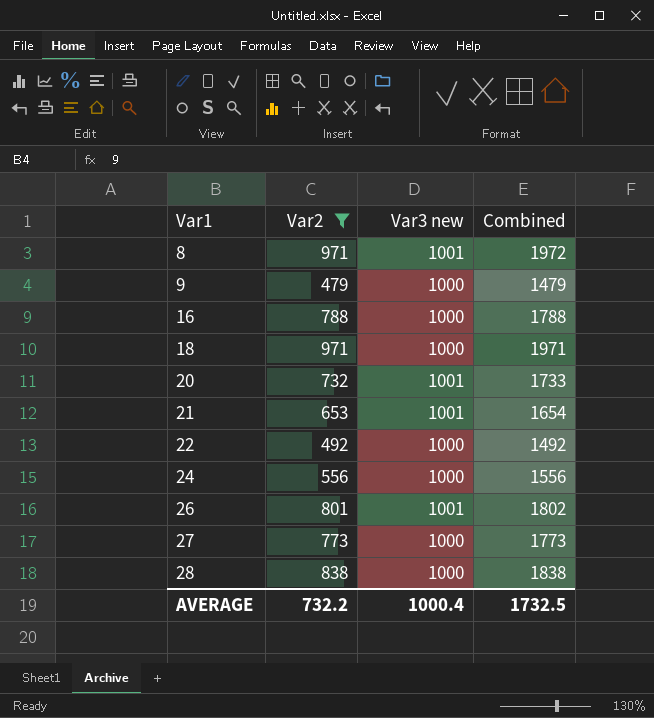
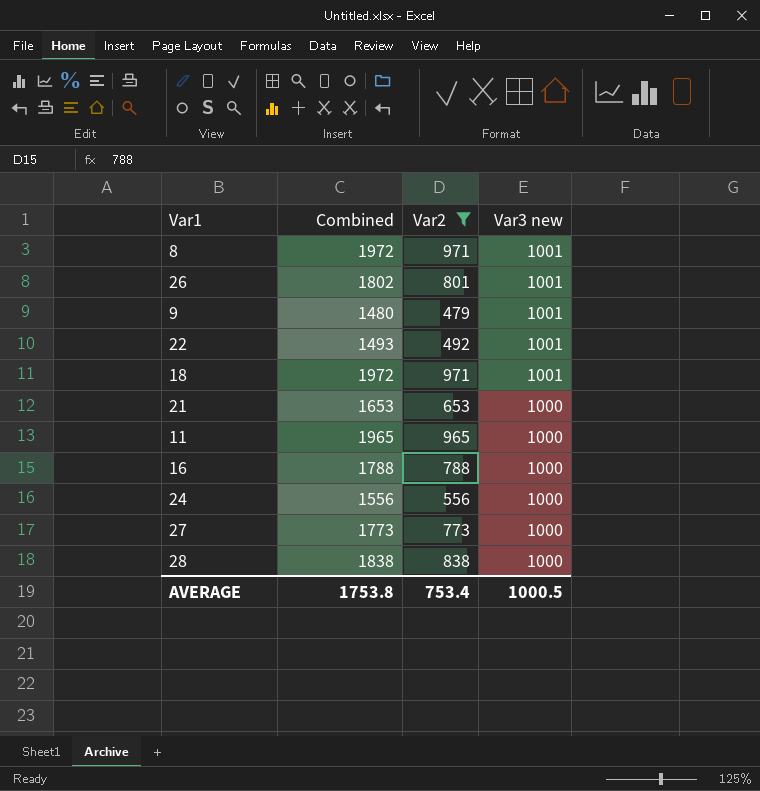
row order: Var1 ascending -> Var3 new descending
column Combined | position: 4 -> 2
row 20: 732 | 1001 | 1733 -> none
9 | Combined: 1479 -> 1480
9 | Var3 new: 1000 -> 1001
22 | Combined: 1492 -> 1493
22 | Var3 new: 1000 -> 1001
18 | Combined: 1971 -> 1972
18 | Var3 new: 1000 -> 1001
21 | Combined: 1654 -> 1653
21 | Var3 new: 1001 -> 1000
row 11: none -> 1965 | 965 | 1000
AVERAGE | Combined: 1732.5 -> 1753.8
AVERAGE | Var2: 732.2 -> 753.4
AVERAGE | Var3 new: 1000.4 -> 1000.5

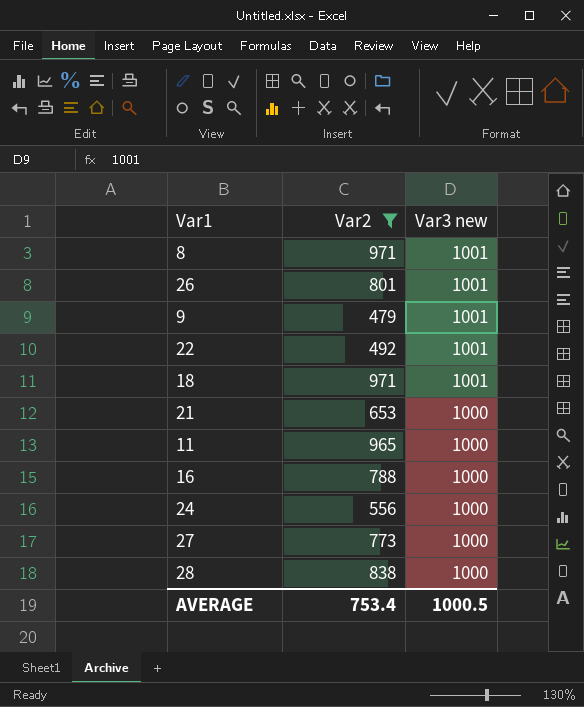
column Combined | formula: [Var2] + [Var3 new] -> none

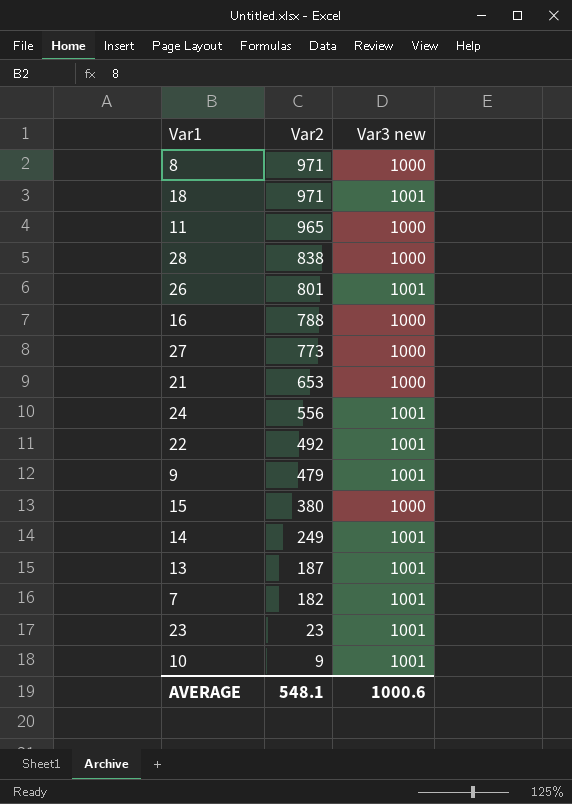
filter: Var2 >= 479 -> none
row order: Var3 new descending -> Var2 descending
8 | Var3 new: 1001 -> 1000
24 | Var3 new: 1000 -> 1001
AVERAGE | Var2: 753.4 -> 548.1
AVERAGE | Var3 new: 1000.5 -> 1000.6

